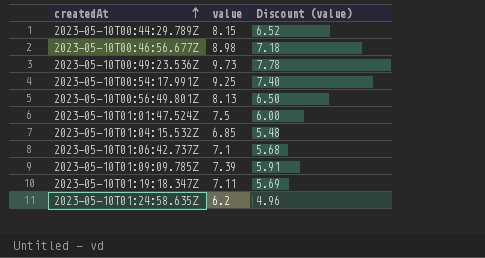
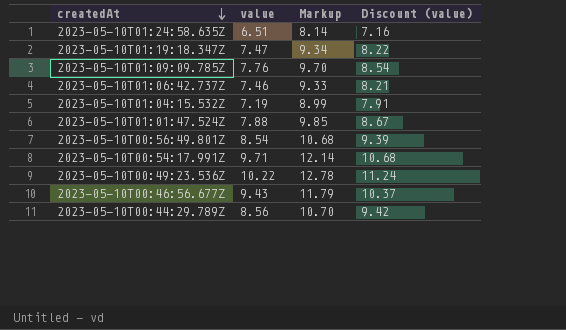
row order: createdAt ascending -> createdAt descending
column Markup | formula: none -> [value] * 1.25
column Discount (value) | formula: [value] * 0.8 -> [value] * 1.1
2023-05-10T01:24:58.635Z | value: 6.2 -> 6.51
2023-05-10T01:19:18.347Z | value: 7.11 -> 7.47
2023-05-10T01:09:09.785Z | value: 7.39 -> 7.76
2023-05-10T01:06:42.737Z | value: 7.1 -> 7.46
2023-05-10T01:04:15.532Z | value: 6.85 -> 7.19
2023-05-10T01:01:47.524Z | value: 7.5 -> 7.88
2023-05-10T00:56:49.801Z | value: 8.13 -> 8.54
2023-05-10T00:54:17.991Z | value: 9.25 -> 9.71
2023-05-10T00:49:23.536Z | value: 9.73 -> 10.22
2023-05-10T00:46:56.677Z | value: 8.98 -> 9.43
2023-05-10T00:44:29.789Z | value: 8.15 -> 8.56

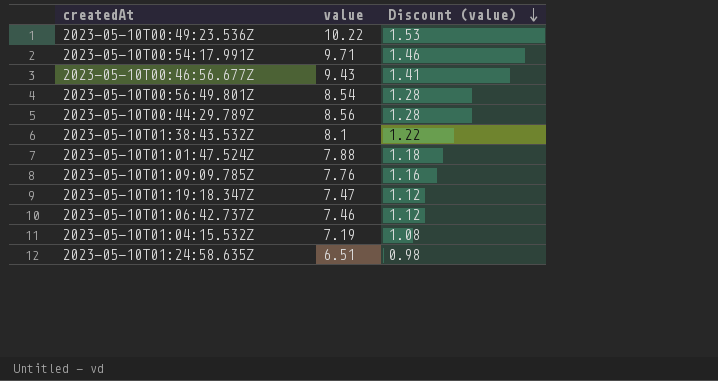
row order: createdAt descending -> Discount (value) descending
column Markup | formula: [value] * 1.25 -> none
column Discount (value) | formula: [value] * 1.1 -> [value] * 0.15
row 2023-05-10T01:38:43.532Z: none -> 8.1 | 1.22

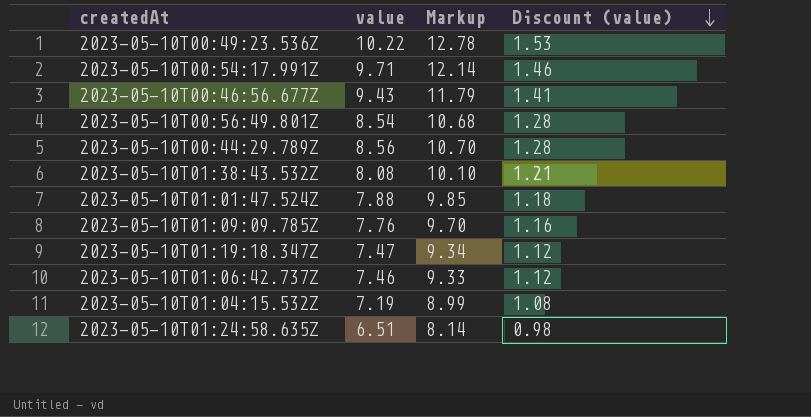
column Markup | formula: none -> [value] * 1.25
2023-05-10T01:38:43.532Z | value: 8.1 -> 8.08
2023-05-10T01:38:43.532Z | Discount (value): 1.22 -> 1.21

